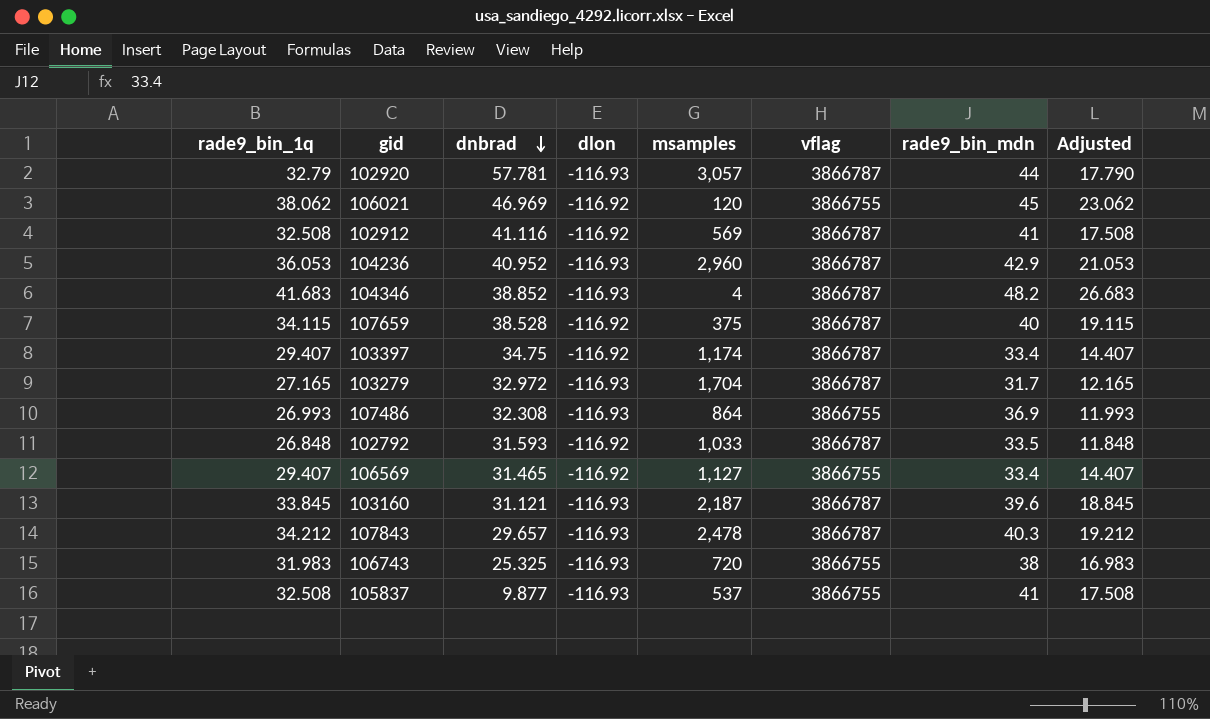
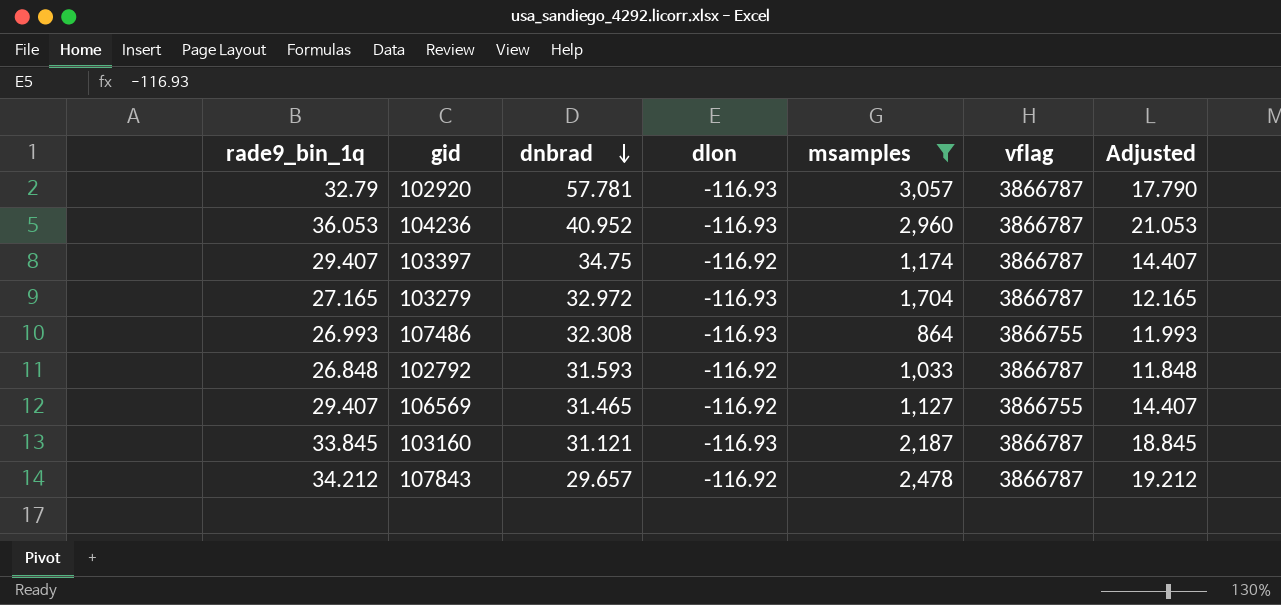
filter: none -> msamples >= 864
column rade9_bin_mdn | position: 7 -> none
107843 | dlon: -116.93 -> -116.92

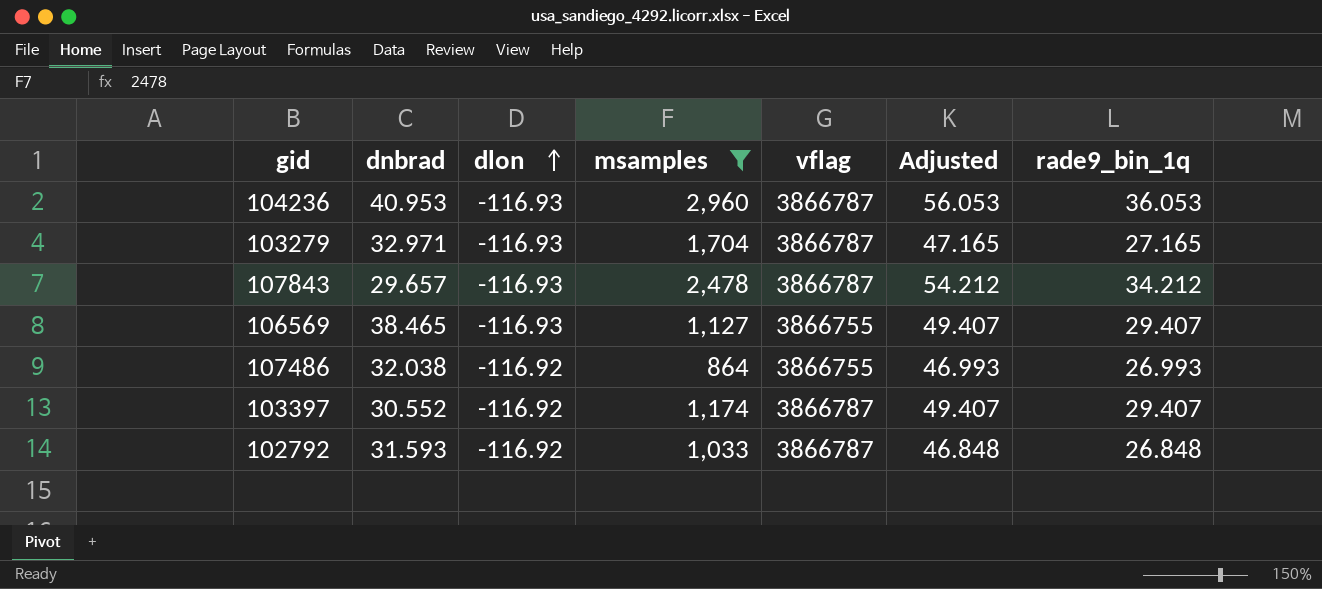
row order: dnbrad descending -> dlon ascending
column Adjusted | formula: [rade9_bin_1q] - 15 -> [rade9_bin_1q] + 20
column rade9_bin_1q | position: 1 -> 7
row 102920: 32.79 | 57.781 | -116.93 | 3,057 | 3866787 | 17.790 -> none
row 103160: 33.845 | 31.121 | -116.93 | 2,187 | 3866787 | 18.845 -> none
104236 | dnbrad: 40.952 -> 40.953
103279 | dnbrad: 32.972 -> 32.971
107843 | dlon: -116.92 -> -116.93
106569 | dnbrad: 31.465 -> 38.465
106569 | dlon: -116.92 -> -116.93
107486 | dnbrad: 32.308 -> 32.038
107486 | dlon: -116.93 -> -116.92
103397 | dnbrad: 34.75 -> 30.552

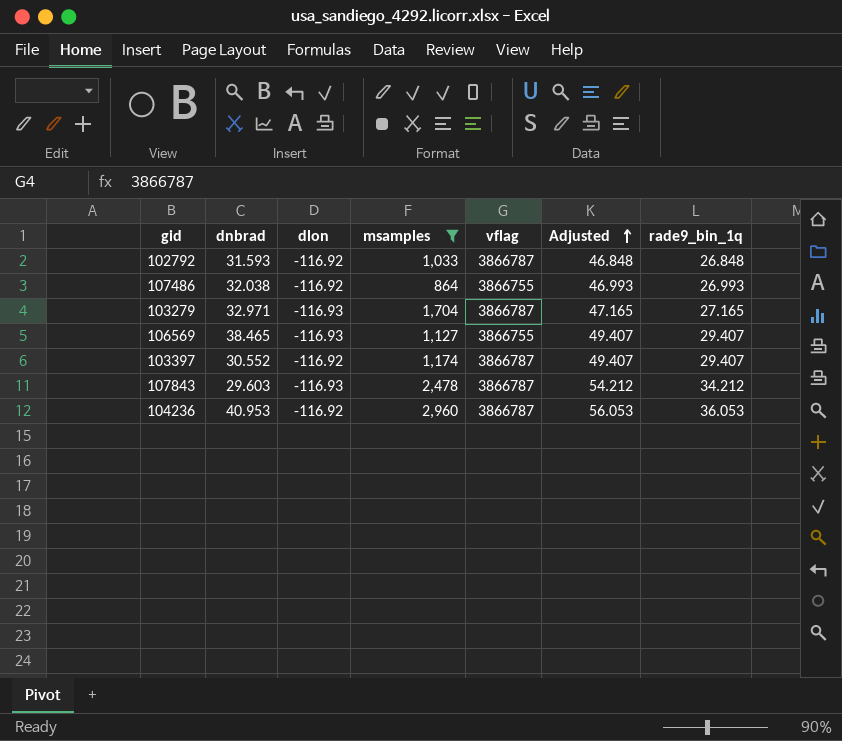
row order: dlon ascending -> Adjusted ascending
107843 | dnbrad: 29.657 -> 29.603
104236 | dlon: -116.93 -> -116.92

